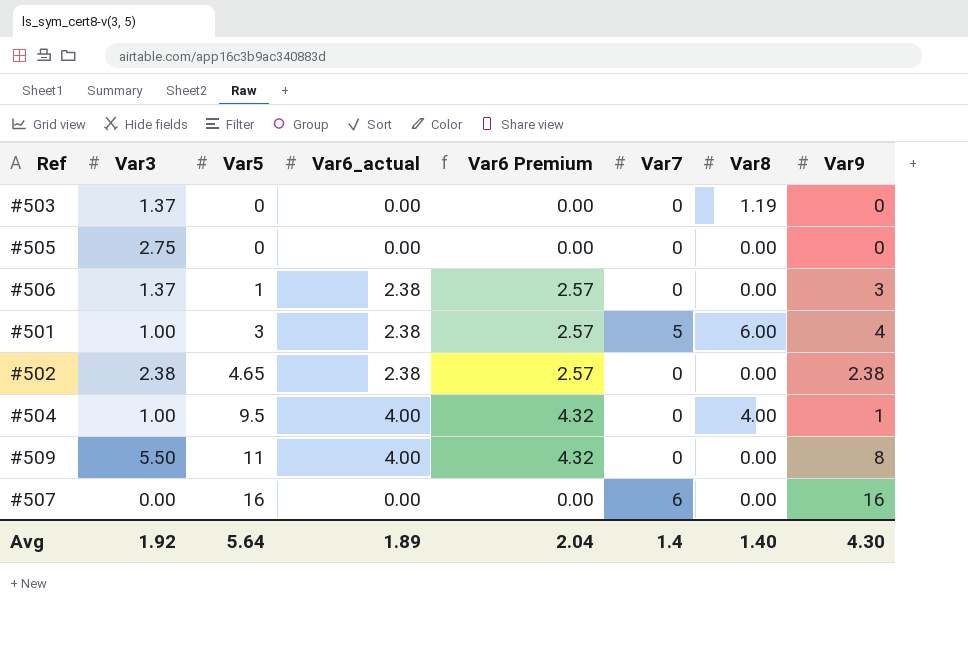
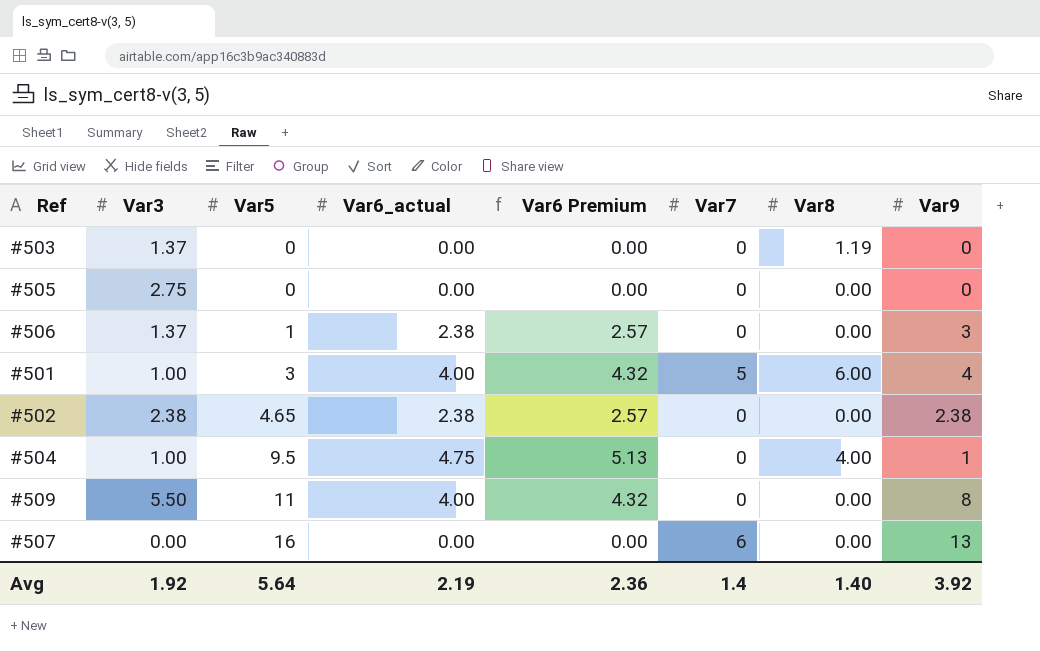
#501 | Var6_actual: 2.38 -> 4.00
#501 | Var6 Premium: 2.57 -> 4.32
#504 | Var6_actual: 4.00 -> 4.75
#504 | Var6 Premium: 4.32 -> 5.13
#507 | Var9: 16 -> 13
Avg | Var6_actual: 1.89 -> 2.19
Avg | Var6 Premium: 2.04 -> 2.36
Avg | Var9: 4.30 -> 3.92

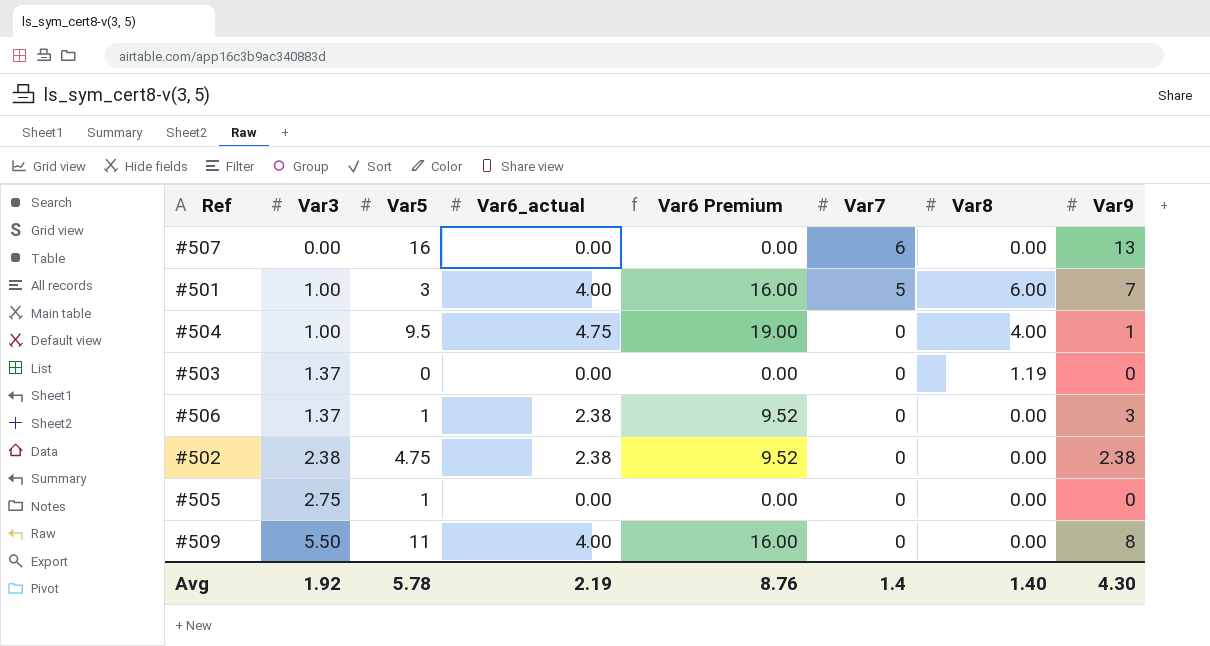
row order: Var5 ascending -> Var3 ascending
column Var6 Premium | formula: [Var6_actual] * 1.08 -> [Var6_actual] * 4
#501 | Var9: 4 -> 7
#502 | Var5: 4.65 -> 4.75
#505 | Var5: 0 -> 1
Avg | Var5: 5.64 -> 5.78
Avg | Var6 Premium: 2.36 -> 8.76
Avg | Var9: 3.92 -> 4.30

